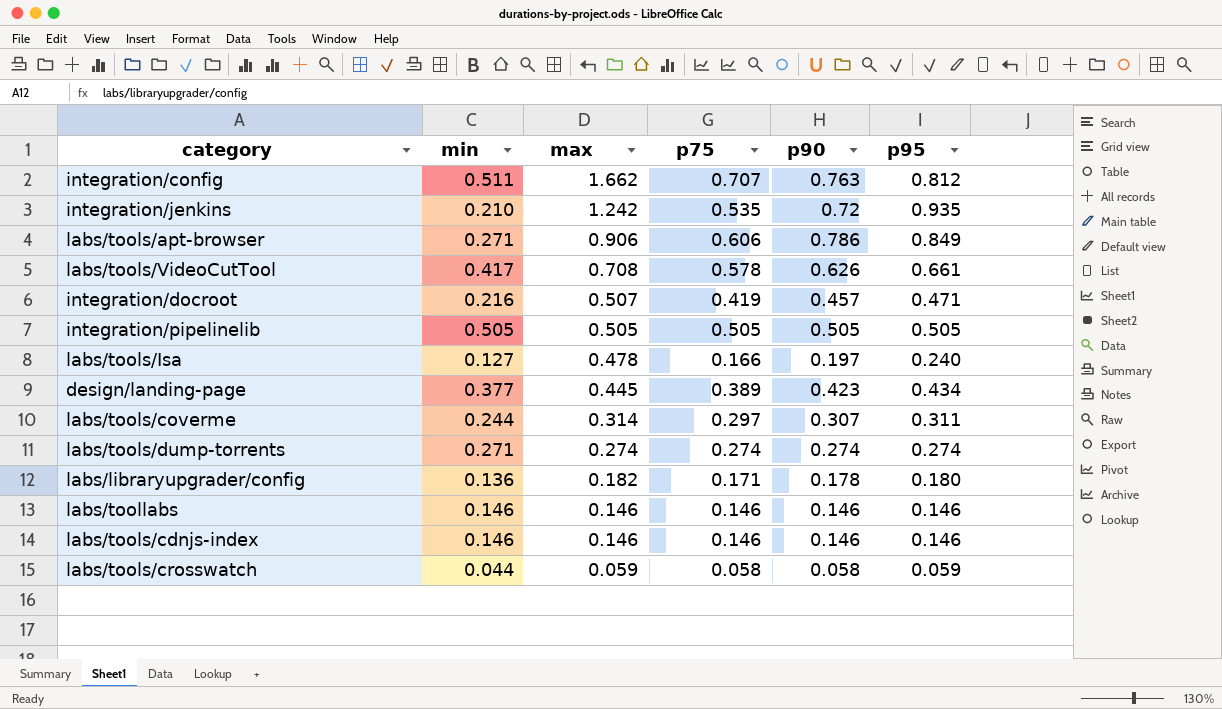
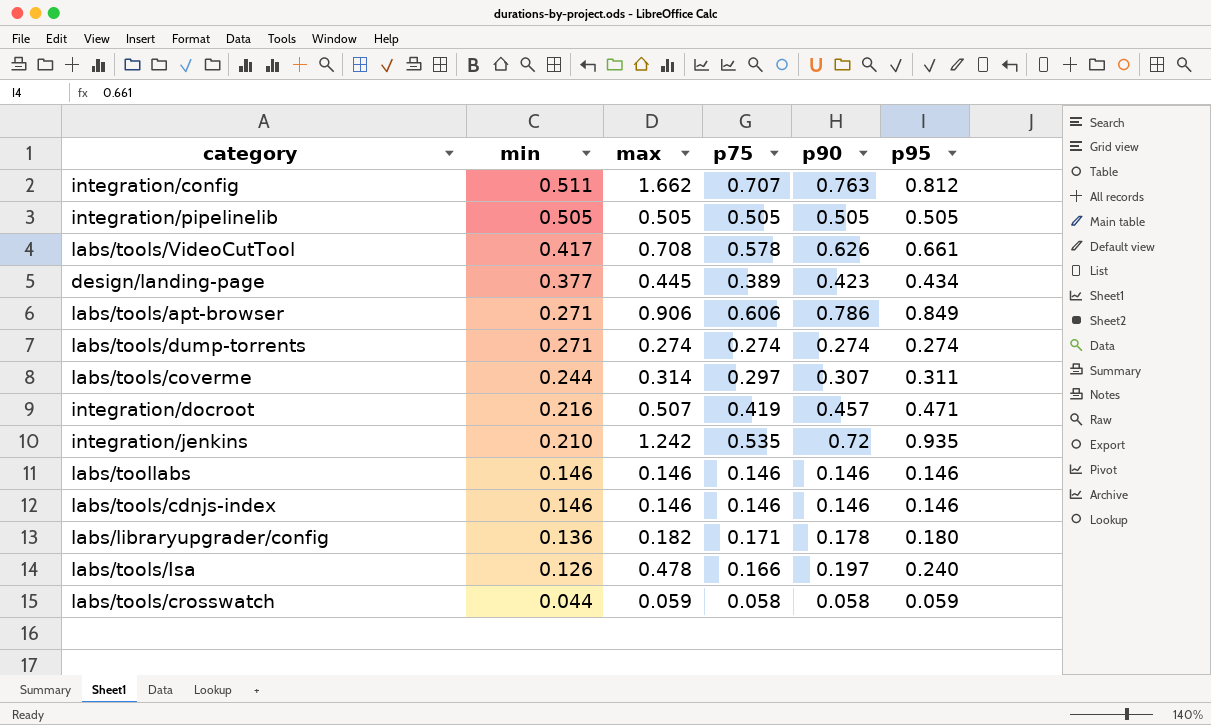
row order: max descending -> min descending
labs/tools/Isa | min: 0.127 -> 0.126

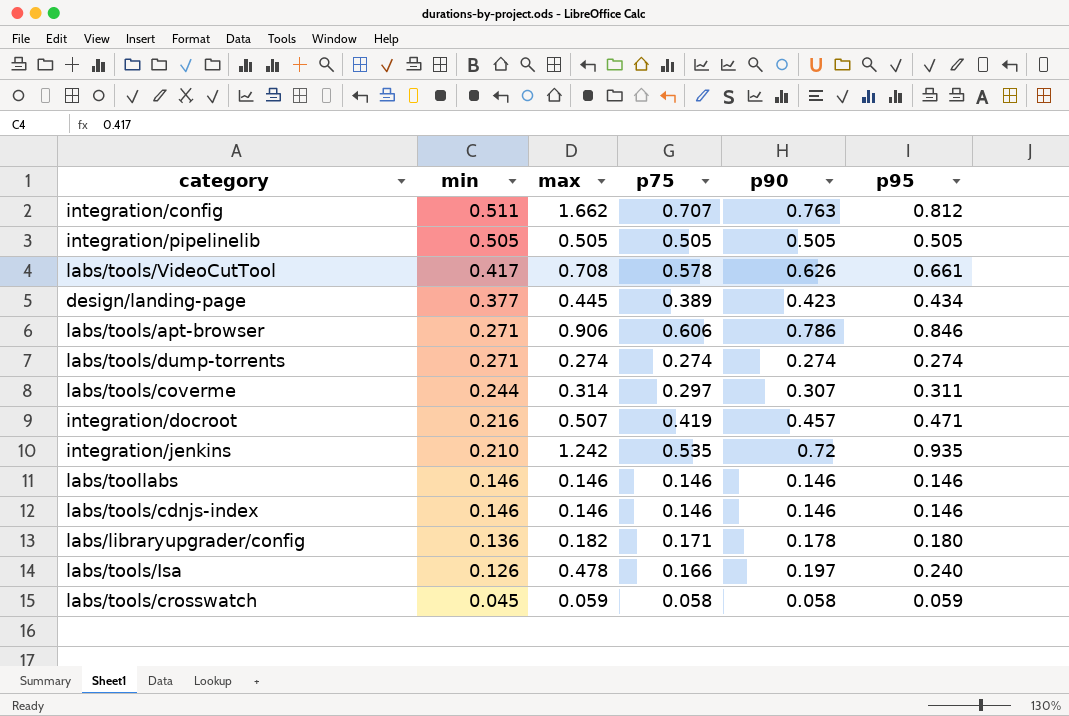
labs/tools/apt-browser | p95: 0.849 -> 0.846
labs/tools/crosswatch | min: 0.044 -> 0.045

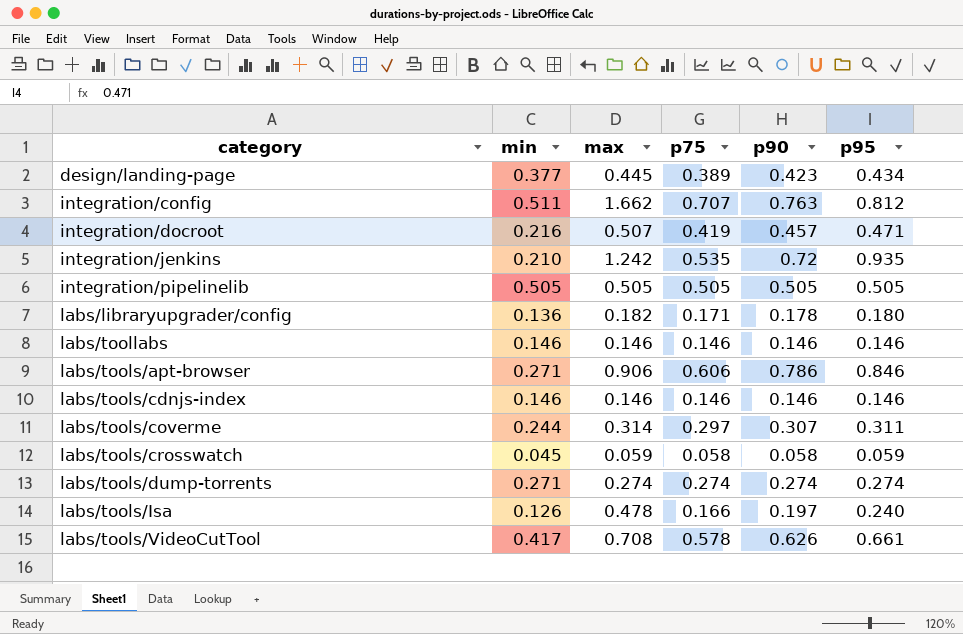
row order: min descending -> category ascending

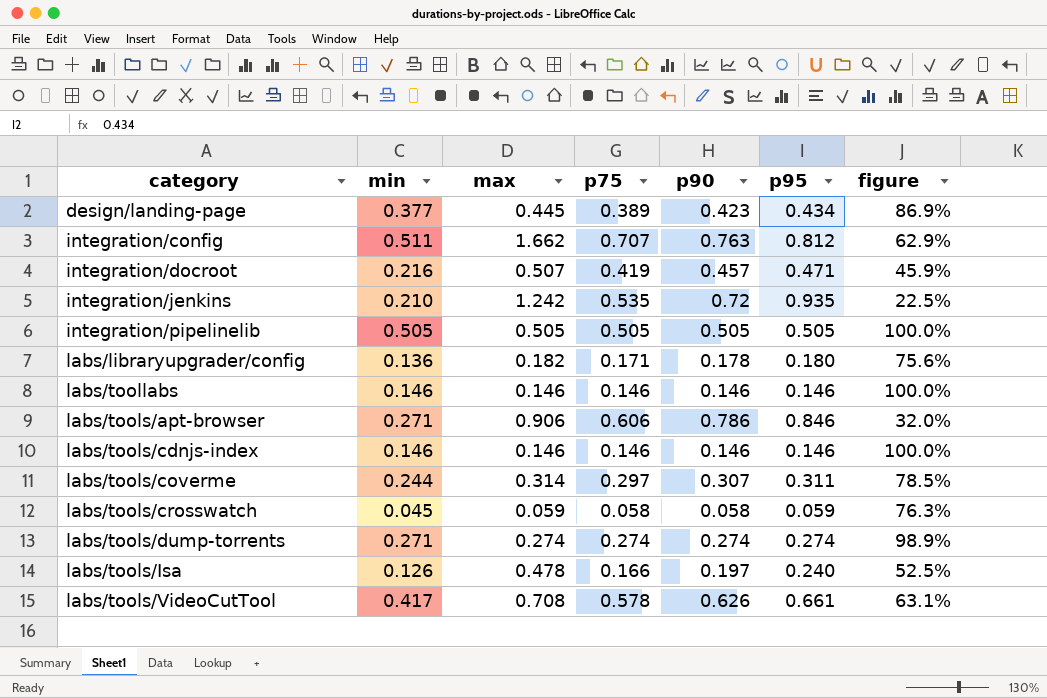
column figure | formula: none -> [min] / [p95]

